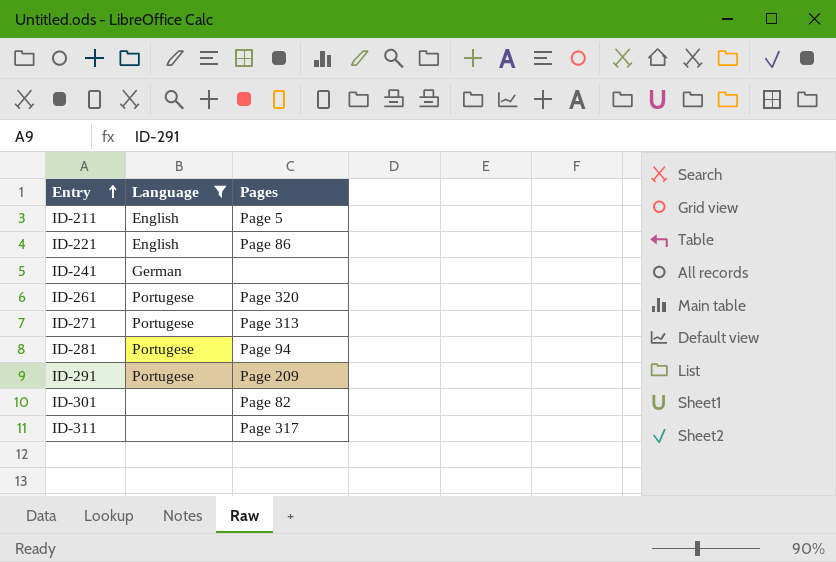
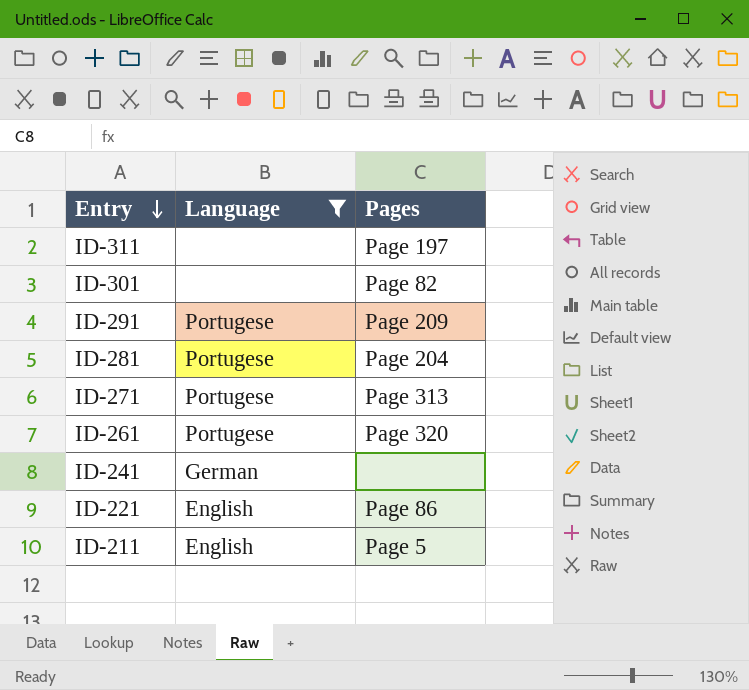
row order: Entry ascending -> Entry descending
ID-311 | Pages: Page 317 -> Page 197
ID-281 | Pages: Page 94 -> Page 204

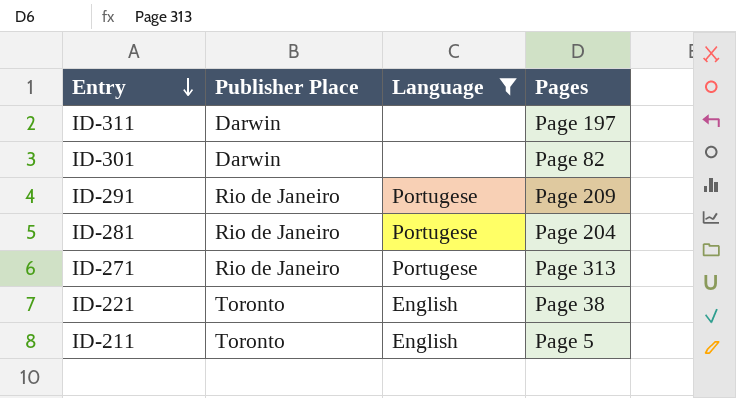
column Publisher Place | position: none -> 2
row ID-261: Portugese | Page 320 -> none
row ID-241: German | none -> none
ID-221 | Pages: Page 86 -> Page 38

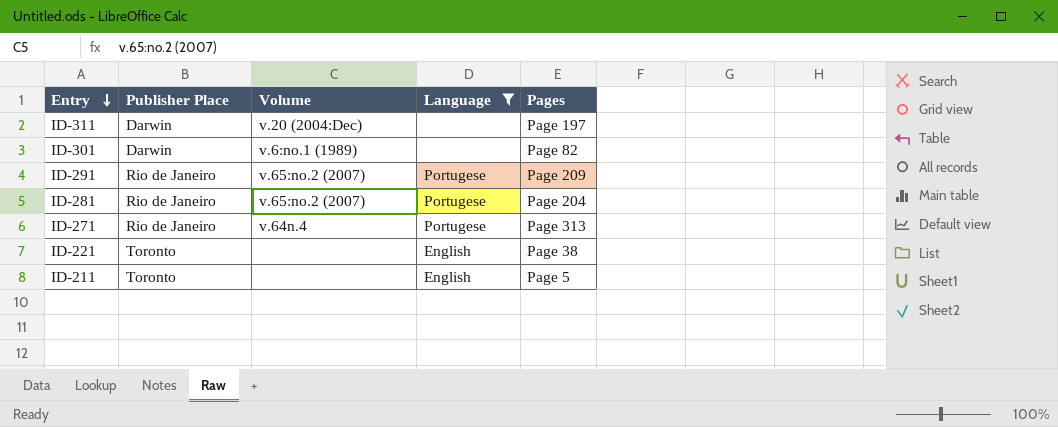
column Volume | position: none -> 3

